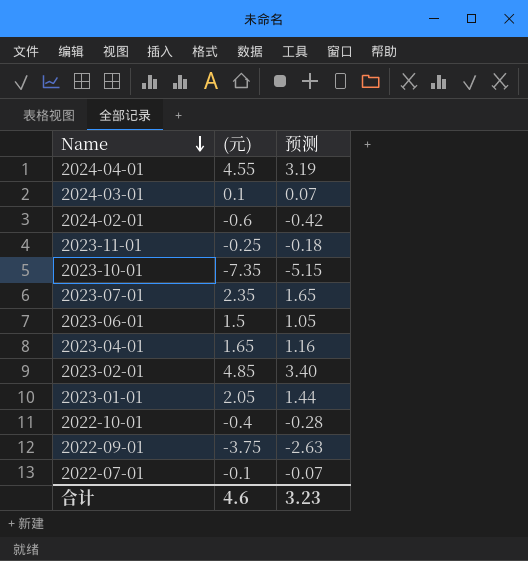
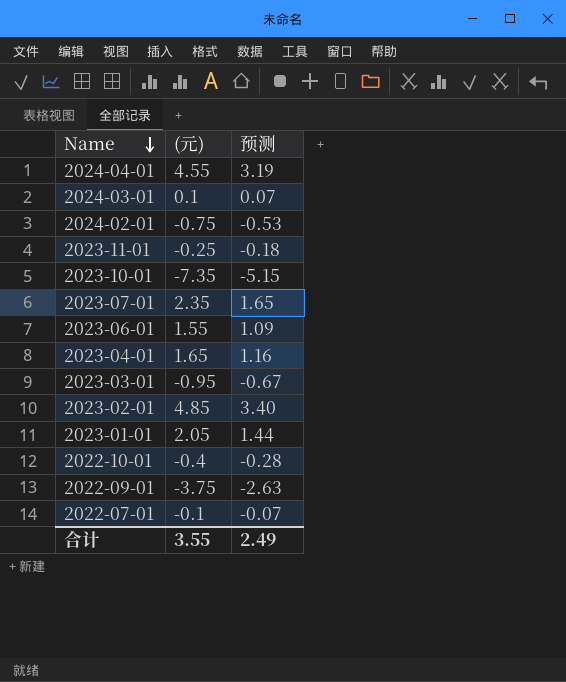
2024-02-01 | (元): -0.6 -> -0.75
2024-02-01 | 预测: -0.42 -> -0.53
2023-06-01 | (元): 1.5 -> 1.55
2023-06-01 | 预测: 1.05 -> 1.09
row 2023-03-01: none -> -0.95 | -0.67
合计 | (元): 4.6 -> 3.55
合计 | 预测: 3.23 -> 2.49

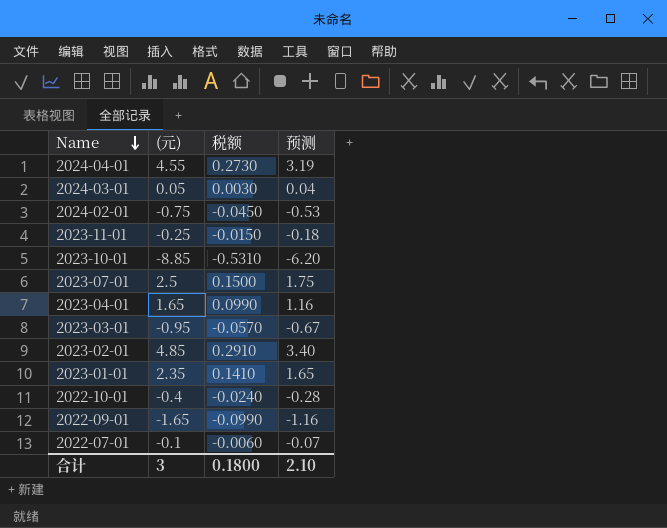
column 税额 | formula: none -> [(元)] * 0.06
row 2023-06-01: 1.55 | 1.09 -> none
2024-03-01 | (元): 0.1 -> 0.05
2024-03-01 | 预测: 0.07 -> 0.04
2023-10-01 | (元): -7.35 -> -8.85
2023-10-01 | 预测: -5.15 -> -6.20
2023-07-01 | (元): 2.35 -> 2.5
2023-07-01 | 预测: 1.65 -> 1.75
2023-01-01 | (元): 2.05 -> 2.35
2023-01-01 | 预测: 1.44 -> 1.65
2022-09-01 | (元): -3.75 -> -1.65
2022-09-01 | 预测: -2.63 -> -1.16
合计 | (元): 3.55 -> 3
合计 | 预测: 2.49 -> 2.10

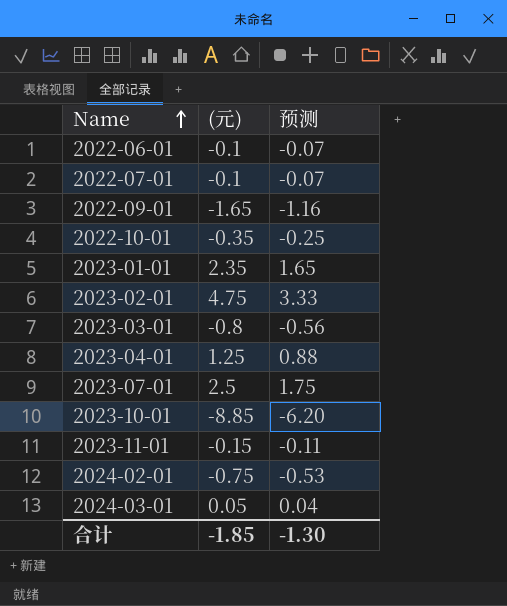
row order: Name descending -> Name ascending
column 税额 | formula: [(元)] * 0.06 -> none
row 2024-04-01: 4.55 | 0.2730 | 3.19 -> none
row 2022-06-01: none -> -0.1 | -0.07
2022-10-01 | (元): -0.4 -> -0.35
2022-10-01 | 预测: -0.28 -> -0.25
2023-02-01 | (元): 4.85 -> 4.75
2023-02-01 | 预测: 3.40 -> 3.33
2023-03-01 | (元): -0.95 -> -0.8
2023-03-01 | 预测: -0.67 -> -0.56
2023-04-01 | (元): 1.65 -> 1.25
2023-04-01 | 预测: 1.16 -> 0.88
2023-11-01 | (元): -0.25 -> -0.15
2023-11-01 | 预测: -0.18 -> -0.11
合计 | (元): 3 -> -1.85
合计 | 预测: 2.10 -> -1.30

